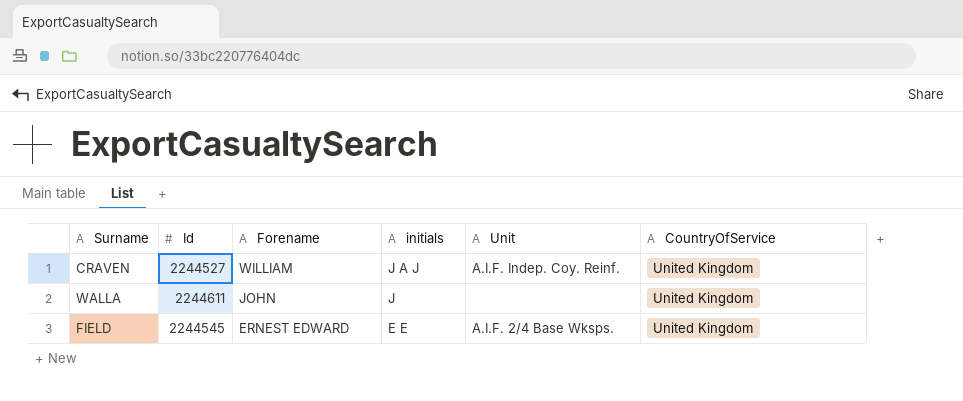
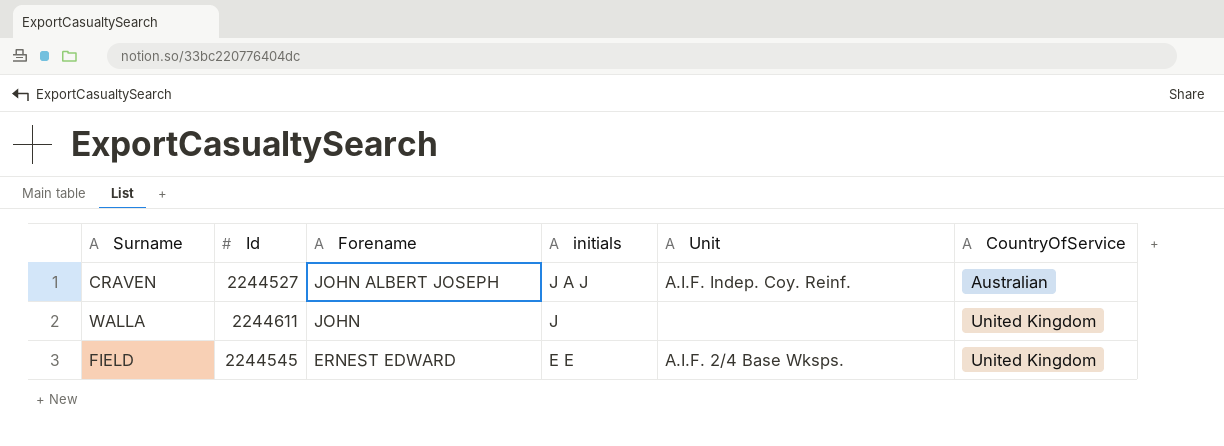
CRAVEN | Forename: WILLIAM -> JOHN ALBERT JOSEPH
CRAVEN | CountryOfService: United Kingdom -> Australian

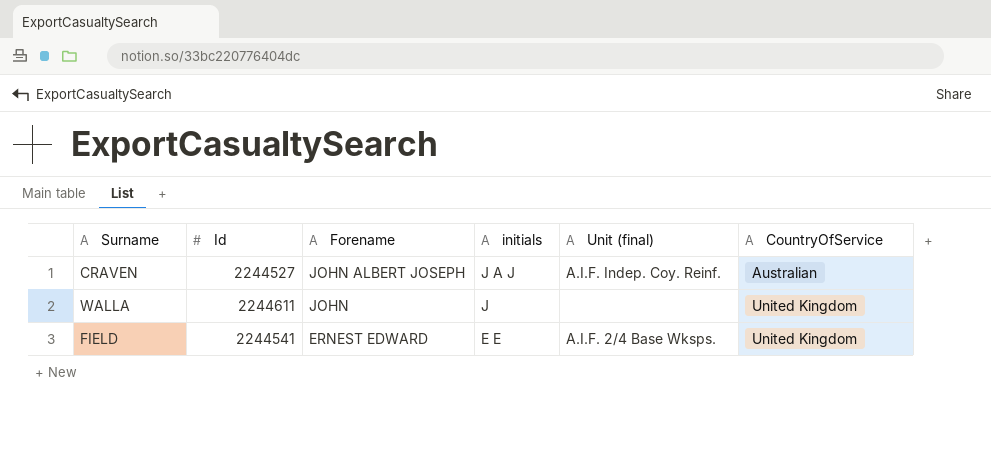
column name: Unit -> Unit (final)
FIELD | Id: 2244545 -> 2244541

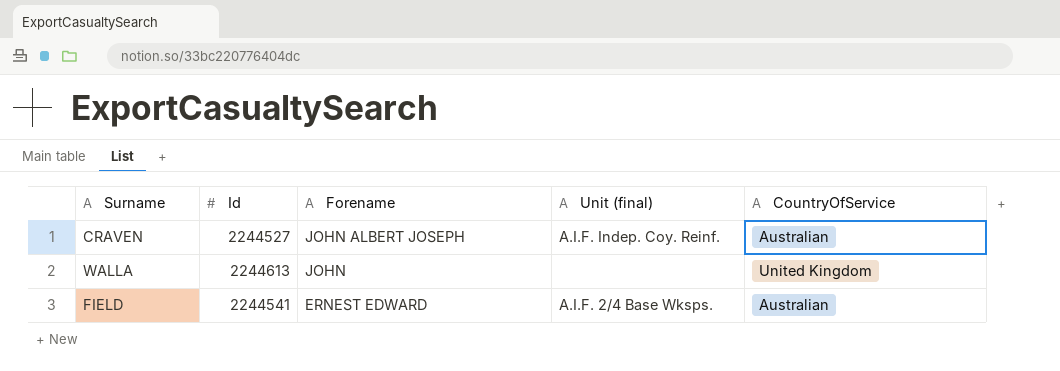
column initials | position: 4 -> none
WALLA | Id: 2244611 -> 2244613
FIELD | CountryOfService: United Kingdom -> Australian

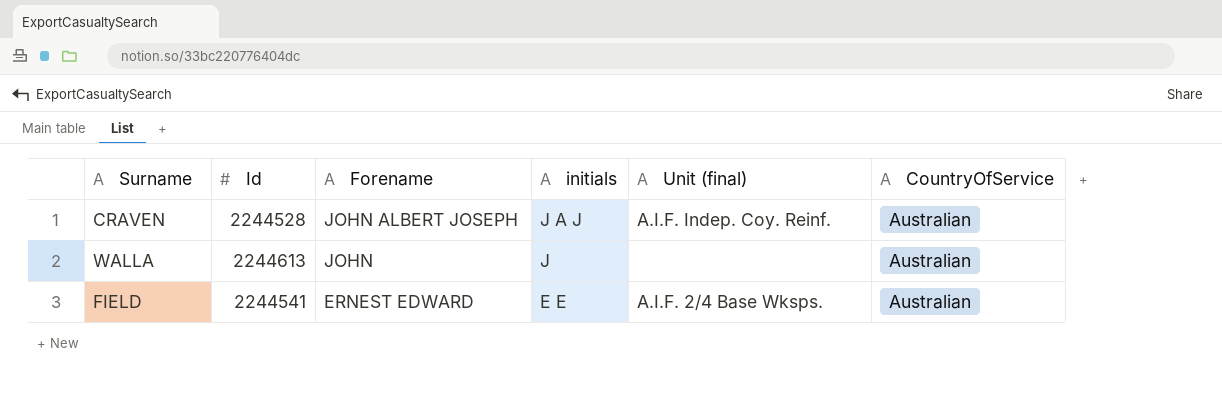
column initials | position: none -> 4
CRAVEN | Id: 2244527 -> 2244528
WALLA | CountryOfService: United Kingdom -> Australian

